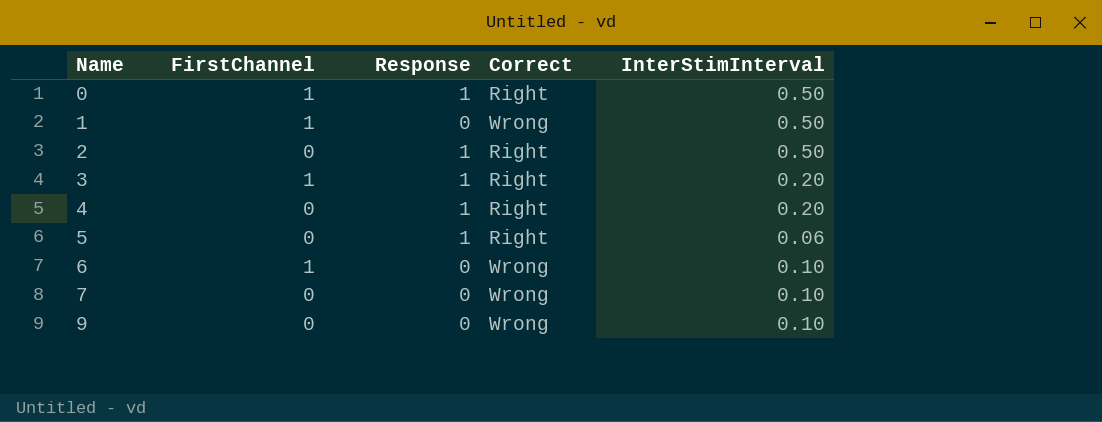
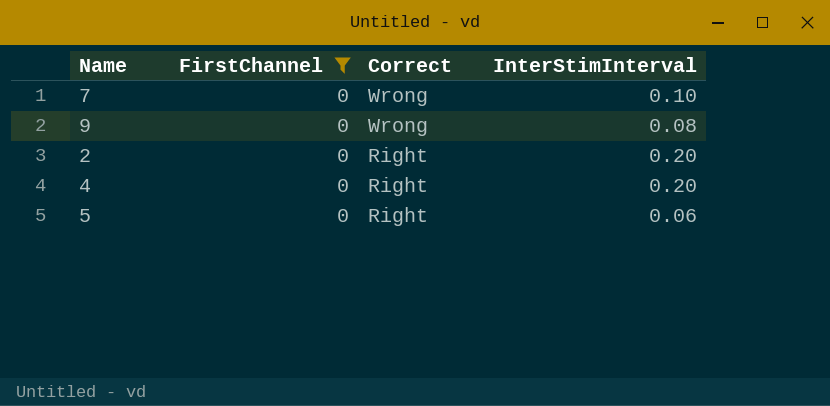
filter: none -> FirstChannel = 0
row order: Name ascending -> Correct descending
column Response | position: 3 -> none
9 | InterStimInterval: 0.10 -> 0.08
2 | InterStimInterval: 0.50 -> 0.20

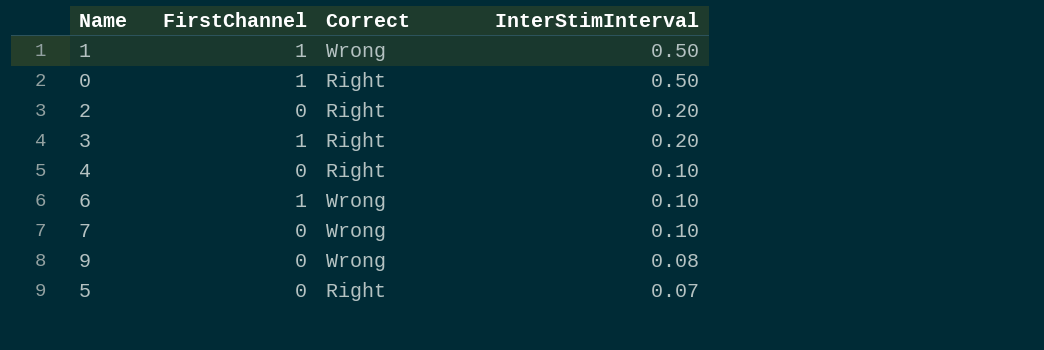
filter: FirstChannel = 0 -> none
row order: Correct descending -> InterStimInterval descending
4 | InterStimInterval: 0.20 -> 0.10
5 | InterStimInterval: 0.06 -> 0.07

